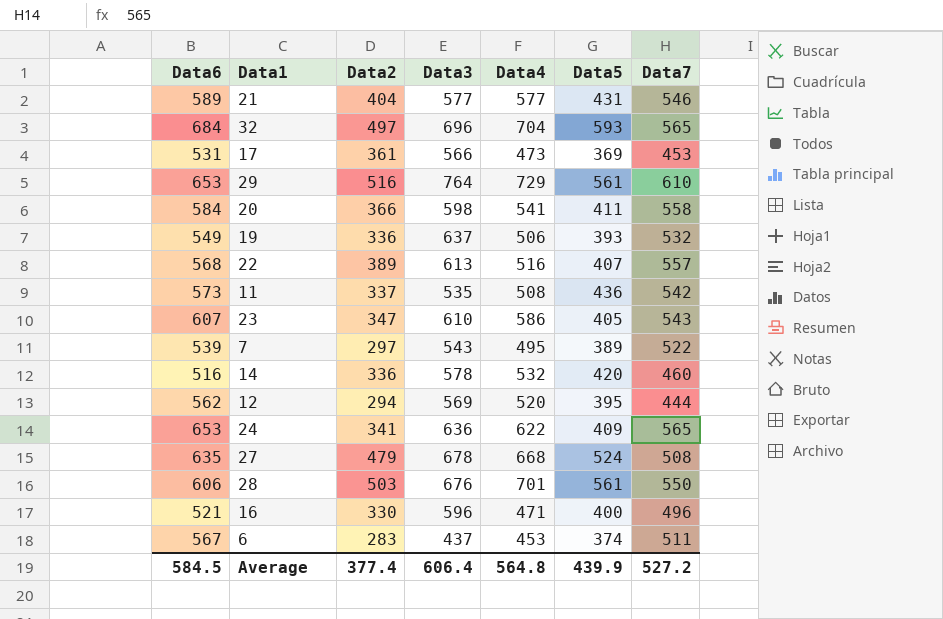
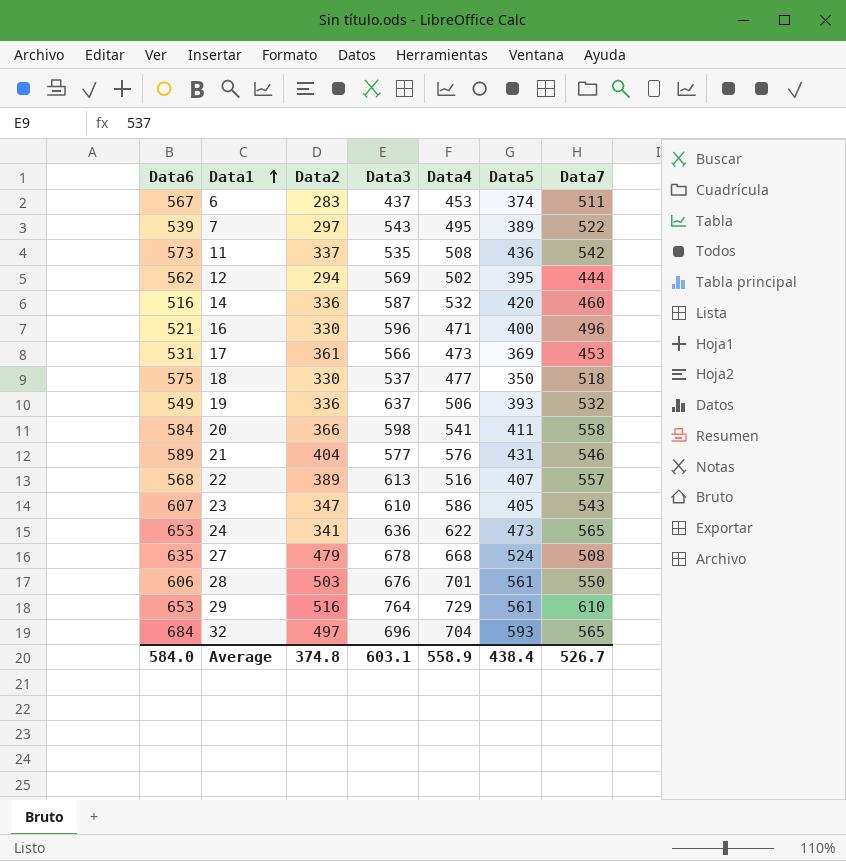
row order: none -> Data1 ascending
12 | Data4: 520 -> 502
14 | Data3: 578 -> 587
row 18: none -> 575 | 330 | 537 | 477 | 350 | 518
21 | Data4: 577 -> 576
24 | Data5: 409 -> 473
Average | Data6: 584.5 -> 584.0
Average | Data2: 377.4 -> 374.8
Average | Data3: 606.4 -> 603.1
Average | Data4: 564.8 -> 558.9
Average | Data5: 439.9 -> 438.4
Average | Data7: 527.2 -> 526.7

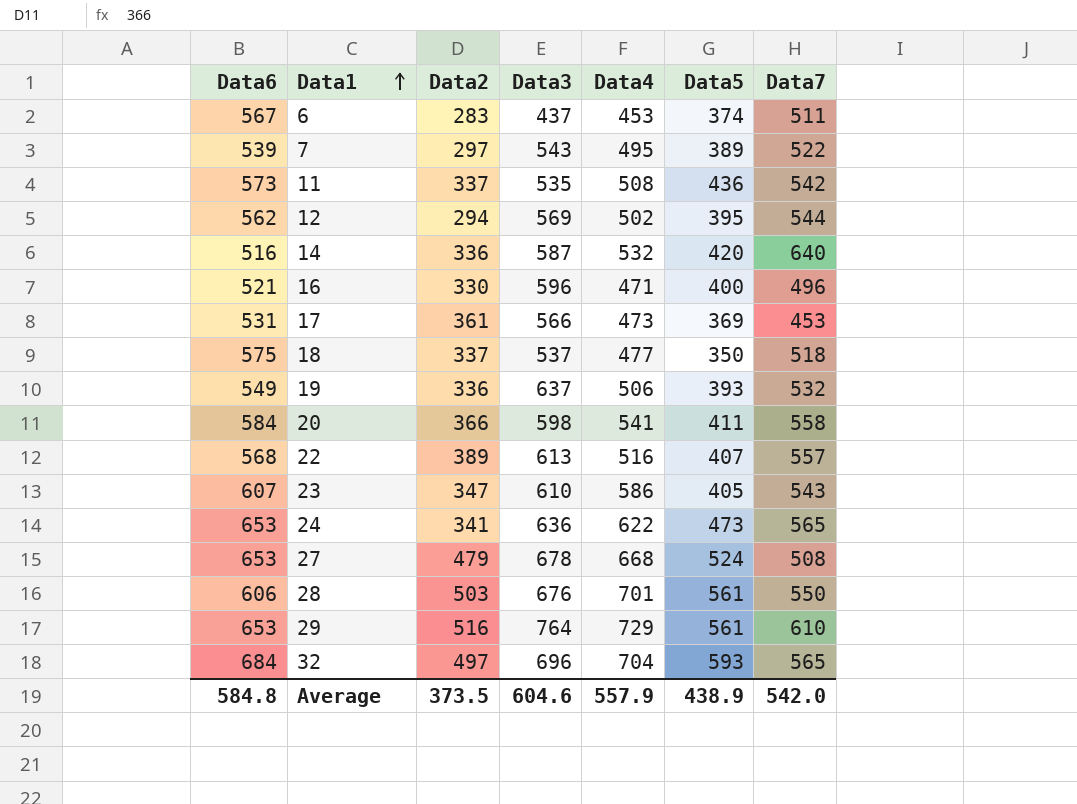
row 21: 589 | 404 | 577 | 576 | 431 | 546 -> none
12 | Data7: 444 -> 544
14 | Data7: 460 -> 640
18 | Data2: 330 -> 337
27 | Data6: 635 -> 653
Average | Data6: 584.0 -> 584.8
Average | Data2: 374.8 -> 373.5
Average | Data3: 603.1 -> 604.6
Average | Data4: 558.9 -> 557.9
Average | Data5: 438.4 -> 438.9
Average | Data7: 526.7 -> 542.0

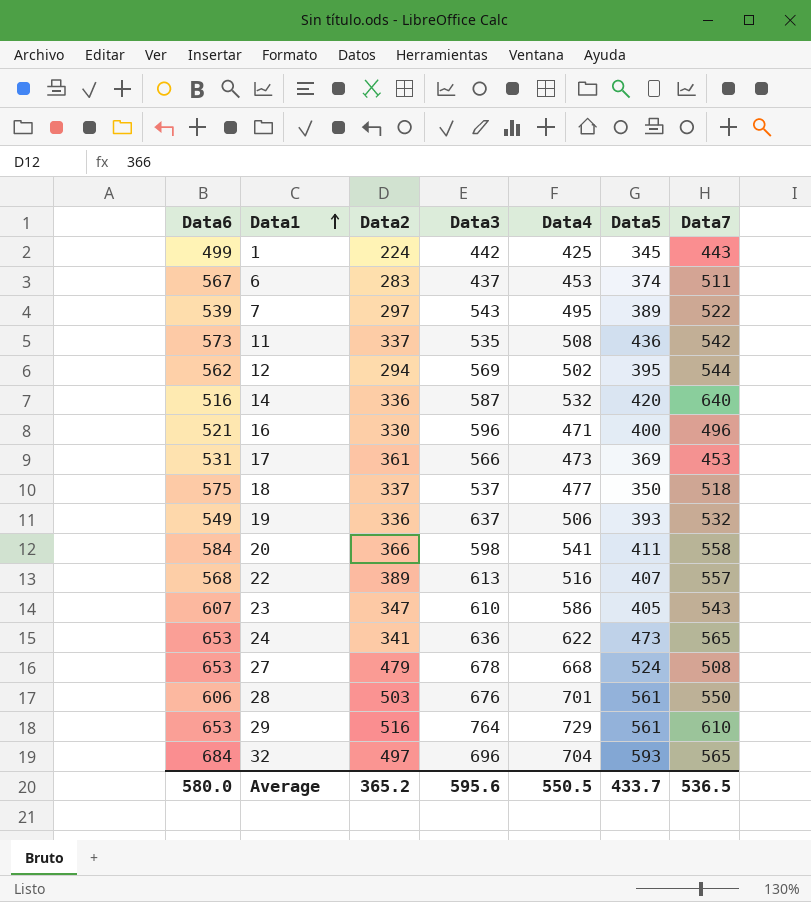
row 1: none -> 499 | 224 | 442 | 425 | 345 | 443
Average | Data6: 584.8 -> 580.0
Average | Data2: 373.5 -> 365.2
Average | Data3: 604.6 -> 595.6
Average | Data4: 557.9 -> 550.5
Average | Data5: 438.9 -> 433.7
Average | Data7: 542.0 -> 536.5

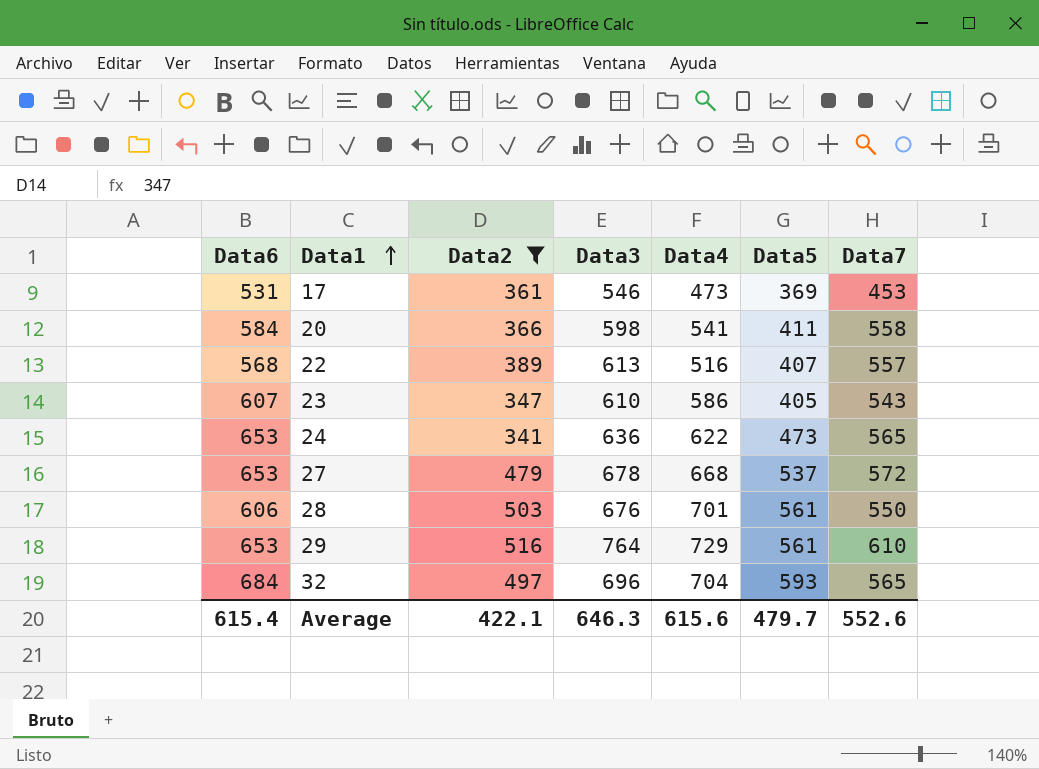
filter: none -> Data2 >= 341
17 | Data3: 566 -> 546
27 | Data5: 524 -> 537
27 | Data7: 508 -> 572
Average | Data6: 580.0 -> 615.4
Average | Data2: 365.2 -> 422.1
Average | Data3: 595.6 -> 646.3
Average | Data4: 550.5 -> 615.6
Average | Data5: 433.7 -> 479.7
Average | Data7: 536.5 -> 552.6

